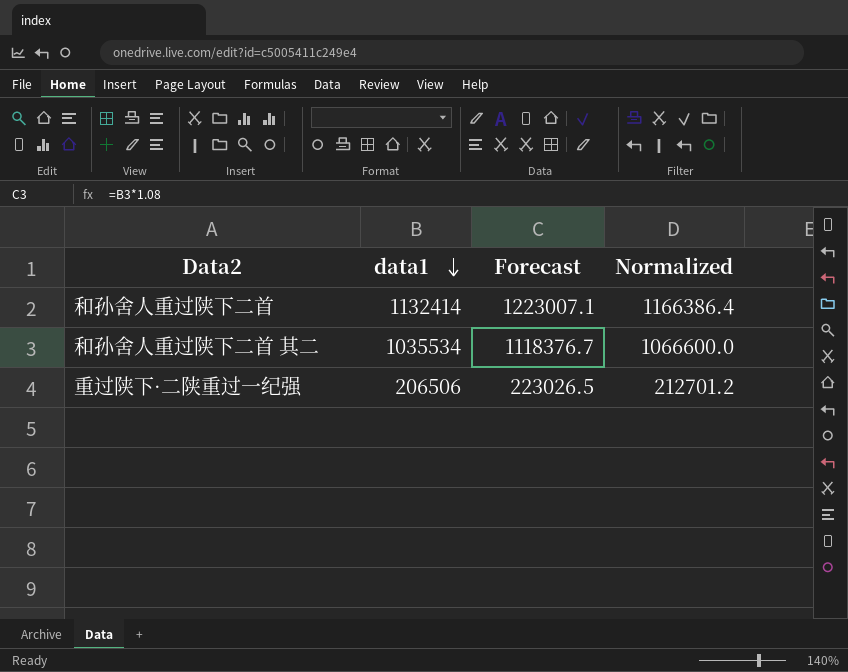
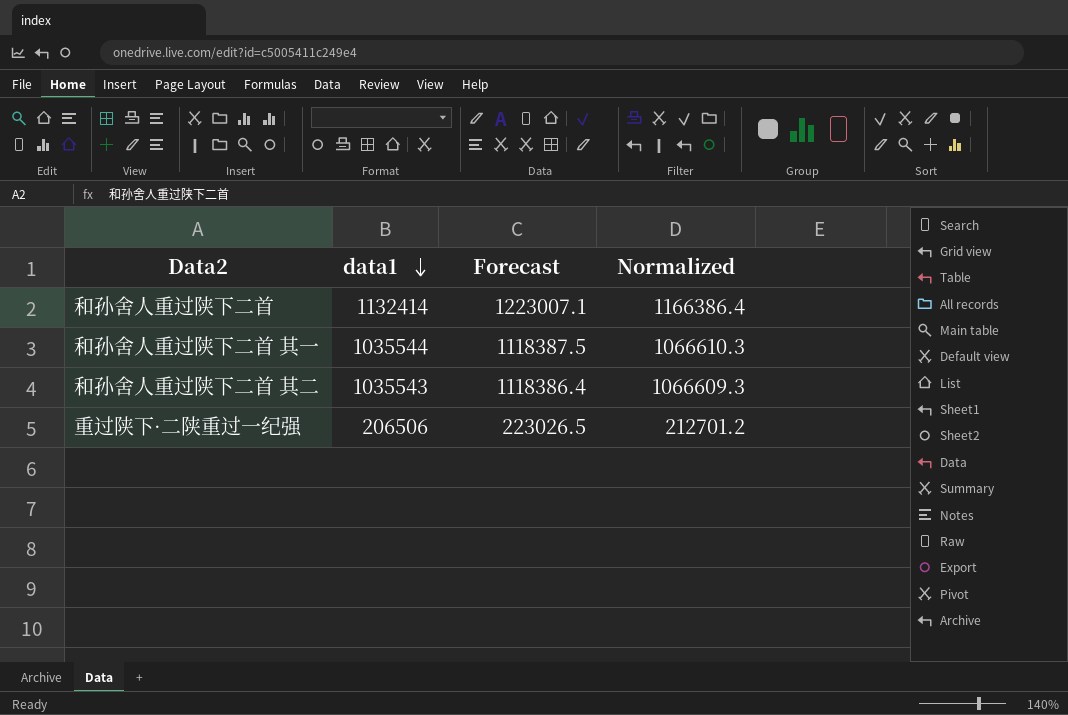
row 和孙舍人重过陕下二首 其一: none -> 1035544 | 1118387.5 | 1066610.3
和孙舍人重过陕下二首 其二 | data1: 1035534 -> 1035543
和孙舍人重过陕下二首 其二 | Forecast: 1118376.7 -> 1118386.4
和孙舍人重过陕下二首 其二 | Normalized: 1066600.0 -> 1066609.3

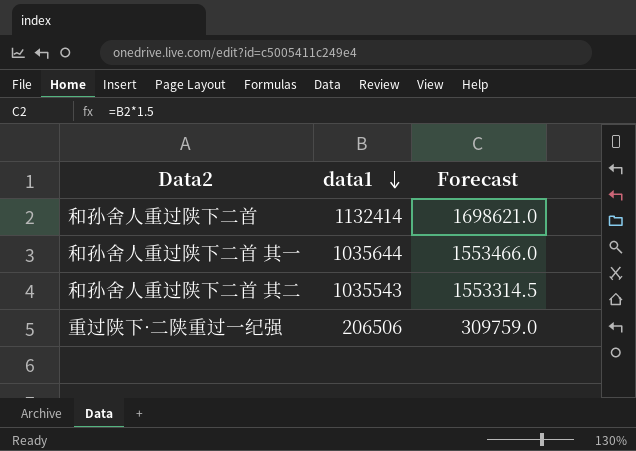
column Normalized | formula: [data1] * 1.03 -> none
column Forecast | formula: [data1] * 1.08 -> [data1] * 1.5
和孙舍人重过陕下二首 其一 | data1: 1035544 -> 1035644

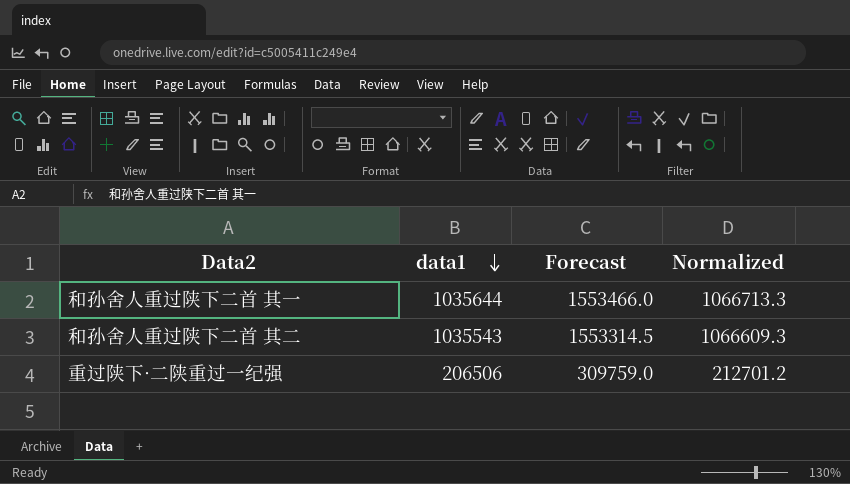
column Normalized | formula: none -> [data1] * 1.03
row 和孙舍人重过陕下二首: 1132414 | 1698621.0 -> none

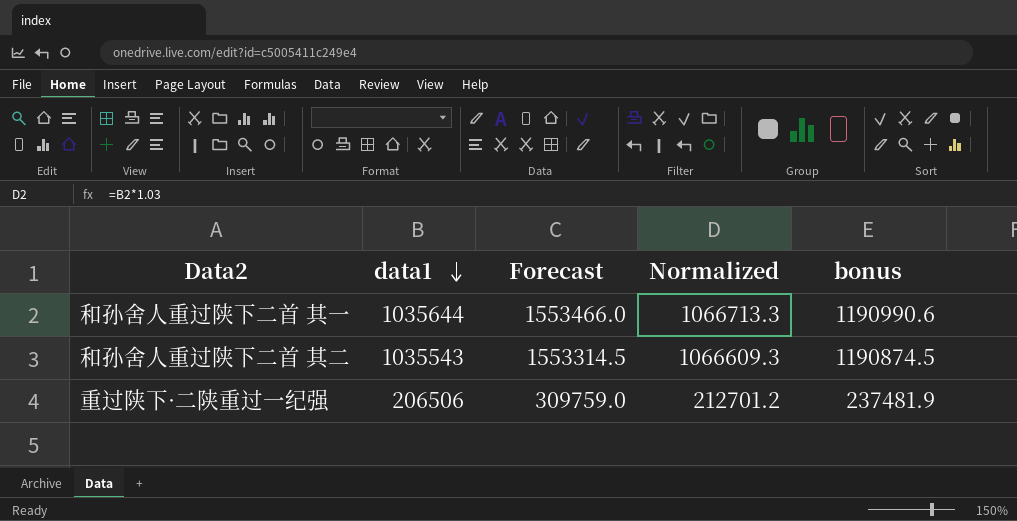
column bonus | formula: none -> [data1] * 1.15

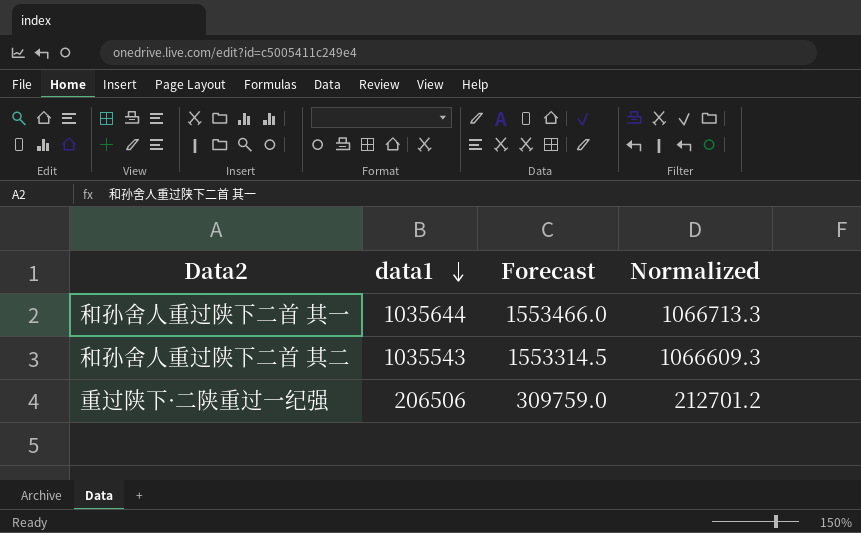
column bonus | formula: [data1] * 1.15 -> none

